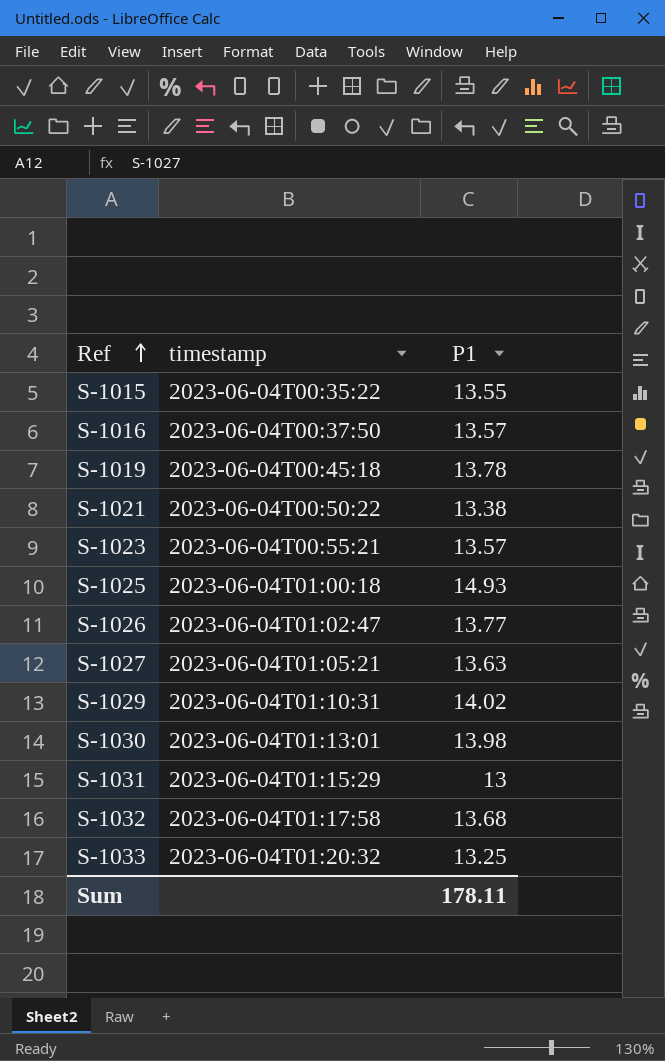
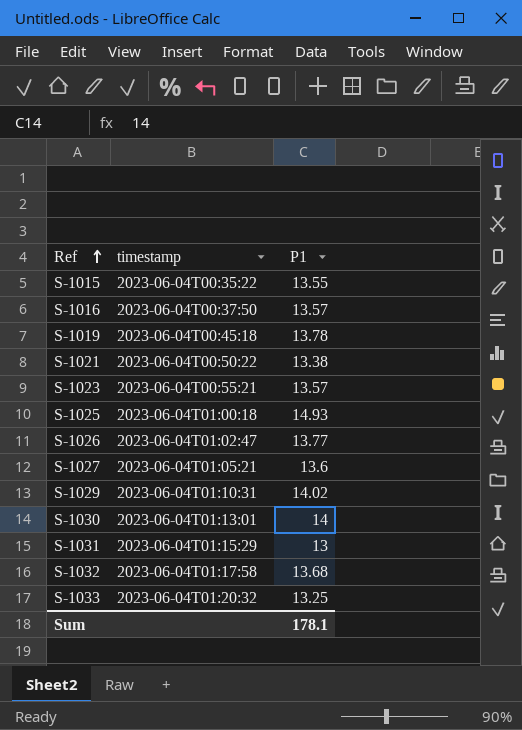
S-1027 | P1: 13.63 -> 13.6
S-1030 | P1: 13.98 -> 14
Sum | P1: 178.11 -> 178.1

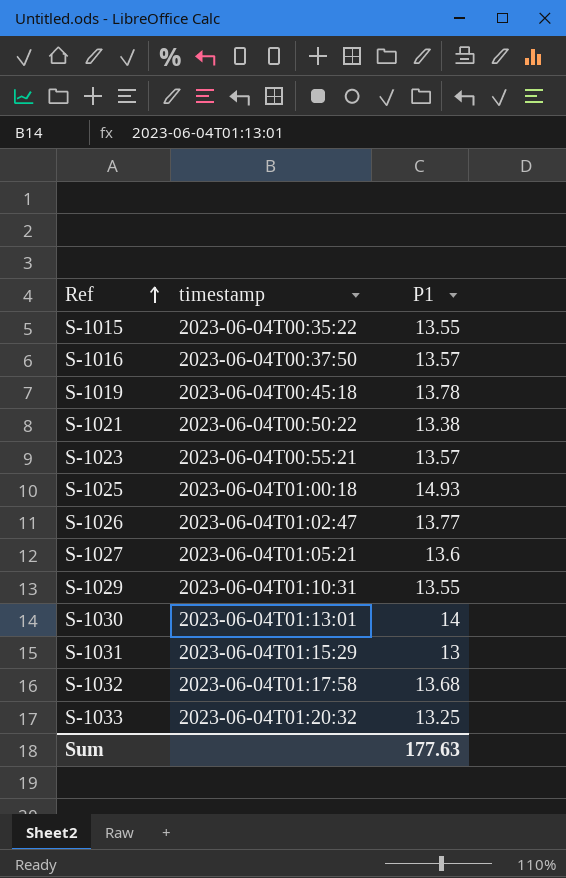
S-1029 | P1: 14.02 -> 13.55
Sum | P1: 178.1 -> 177.63

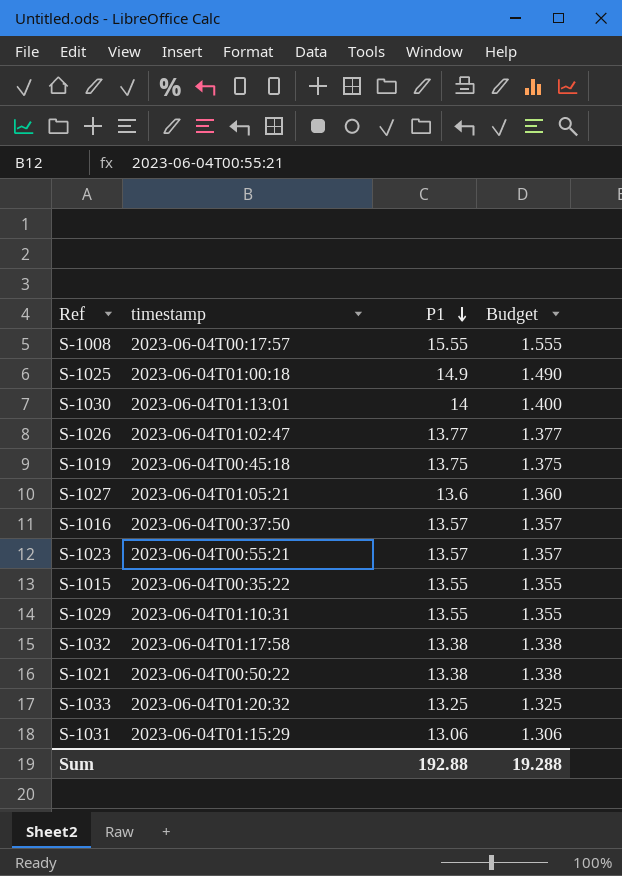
row order: Ref ascending -> P1 descending
column Budget | formula: none -> [P1] * 0.1
row S-1008: none -> 2023-06-04T00:17:57 | 15.55 | 1.555
S-1025 | P1: 14.93 -> 14.9
S-1019 | P1: 13.78 -> 13.75
S-1032 | P1: 13.68 -> 13.38
S-1031 | P1: 13 -> 13.06
Sum | P1: 177.63 -> 192.88

